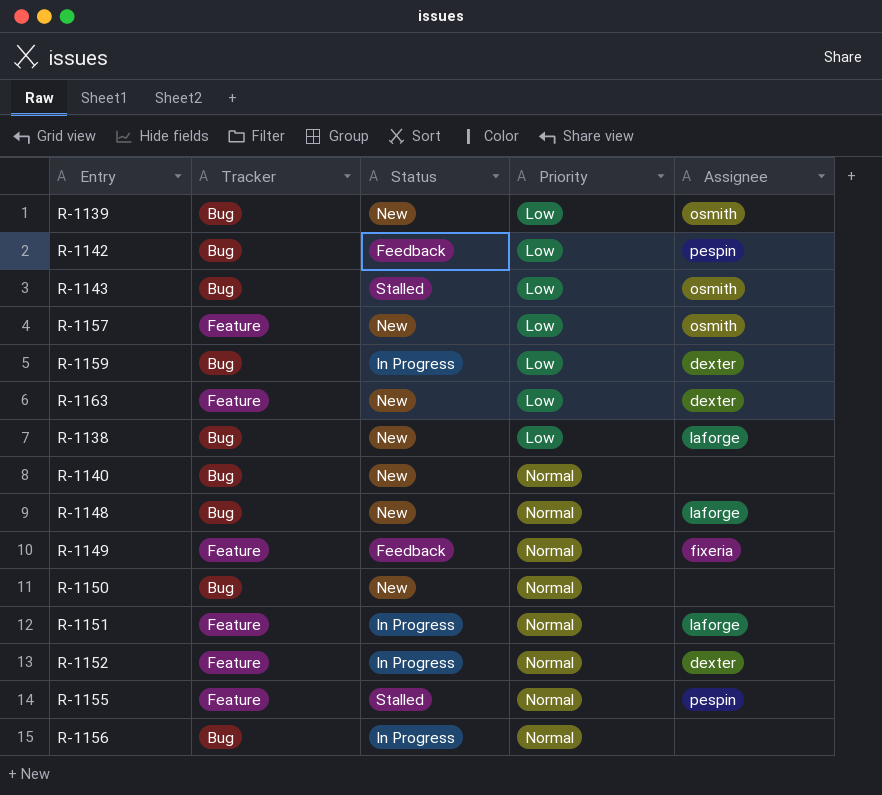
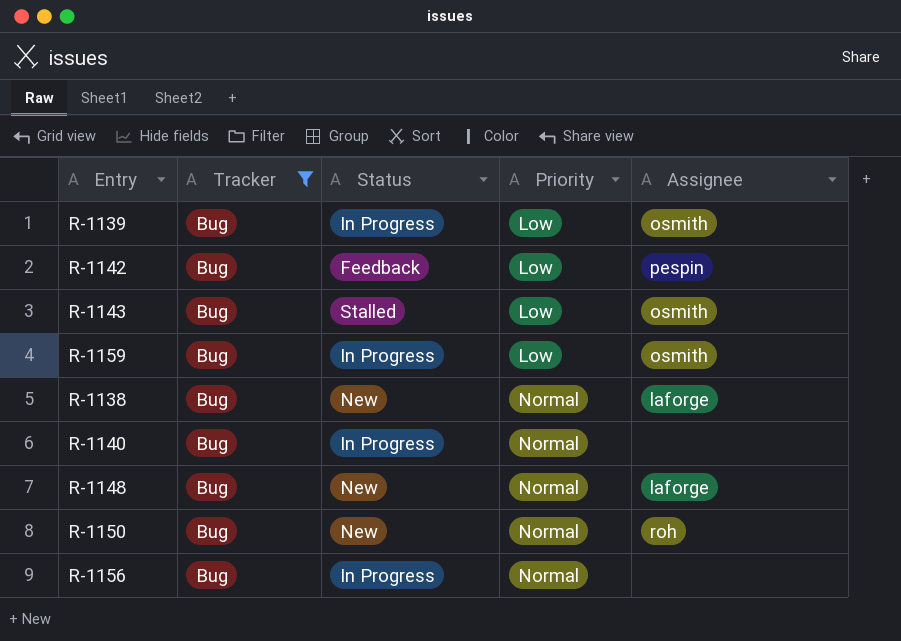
filter: none -> Tracker = Bug
R-1139 | Status: New -> In Progress
R-1159 | Assignee: dexter -> osmith
R-1138 | Priority: Low -> Normal
R-1140 | Status: New -> In Progress
R-1150 | Assignee: none -> roh

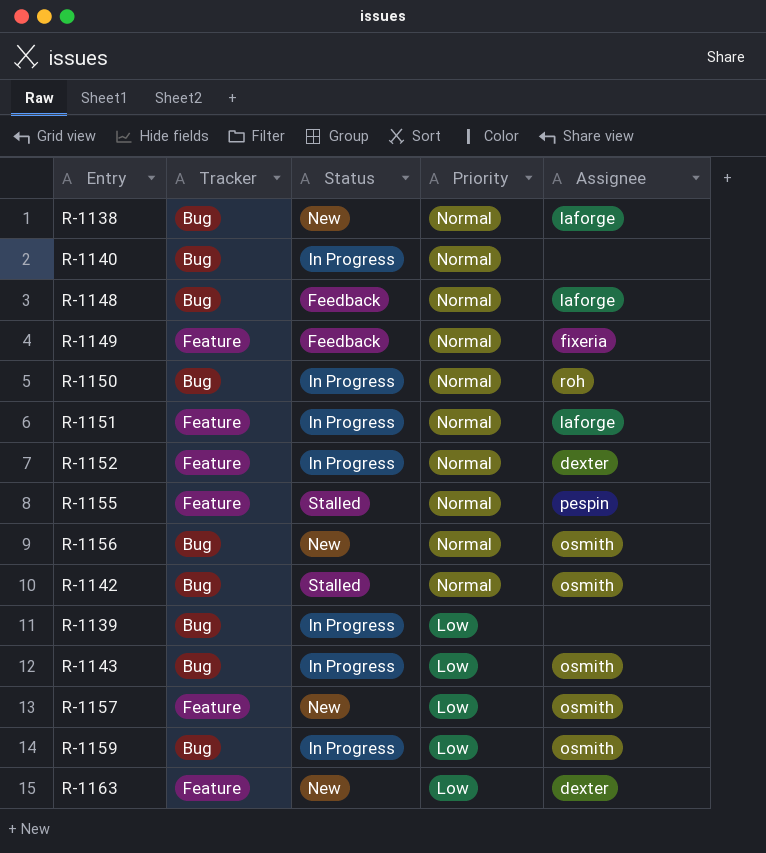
filter: Tracker = Bug -> none
row order: Priority ascending -> Priority descending
R-1148 | Status: New -> Feedback
R-1150 | Status: New -> In Progress
R-1156 | Status: In Progress -> New
R-1156 | Assignee: none -> osmith
R-1142 | Status: Feedback -> Stalled
R-1142 | Priority: Low -> Normal
R-1142 | Assignee: pespin -> osmith
R-1139 | Assignee: osmith -> none
R-1143 | Status: Stalled -> In Progress

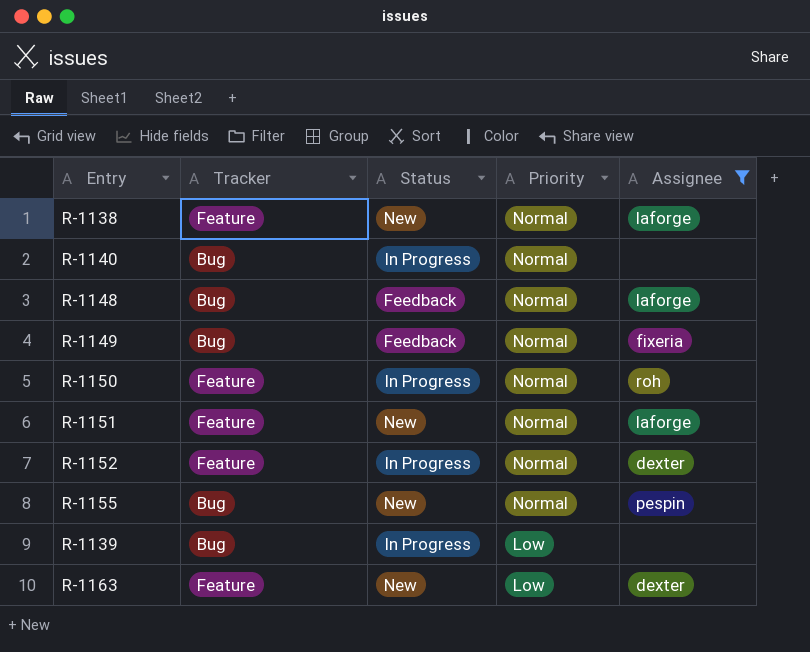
filter: none -> Assignee != osmith
R-1138 | Tracker: Bug -> Feature
R-1149 | Tracker: Feature -> Bug
R-1150 | Tracker: Bug -> Feature
R-1151 | Status: In Progress -> New
R-1155 | Tracker: Feature -> Bug
R-1155 | Status: Stalled -> New

